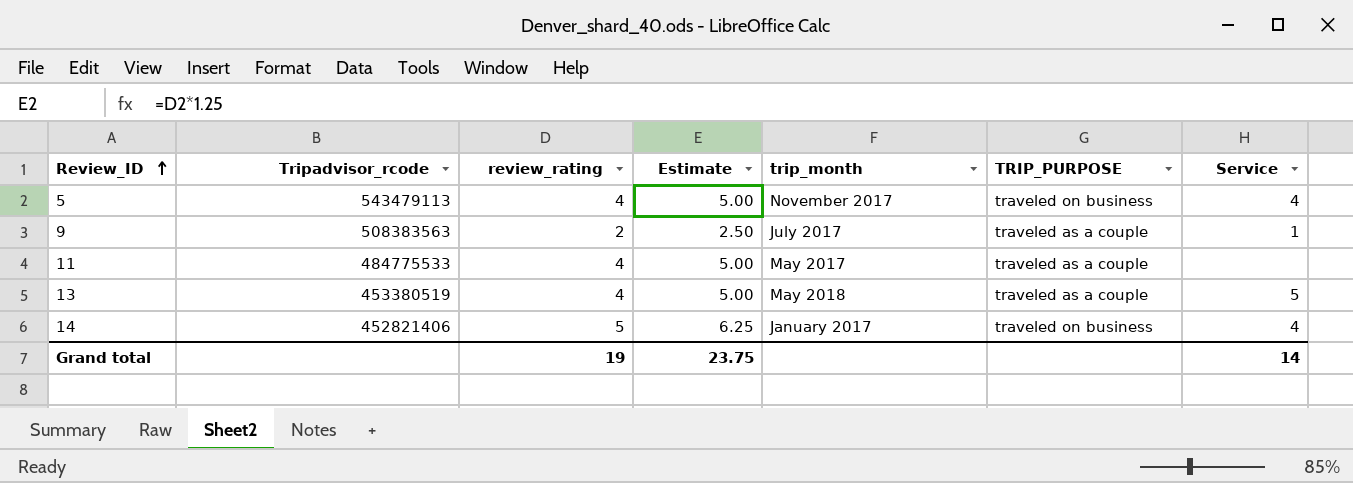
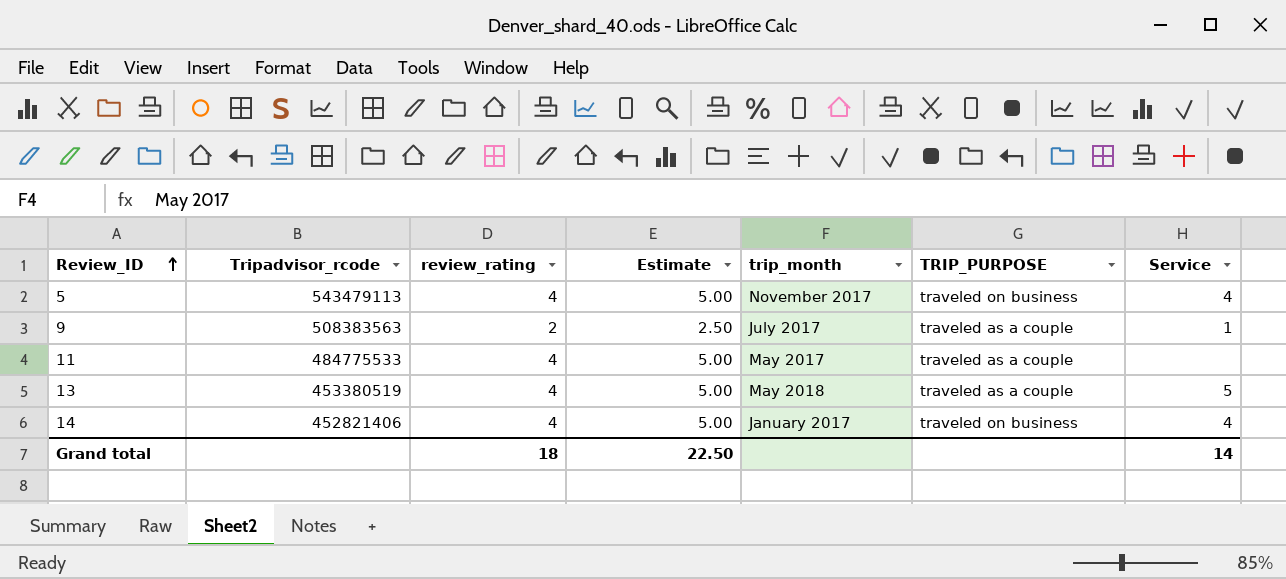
14 | review_rating: 5 -> 4
14 | Estimate: 6.25 -> 5.00
Grand total | review_rating: 19 -> 18
Grand total | Estimate: 23.75 -> 22.50

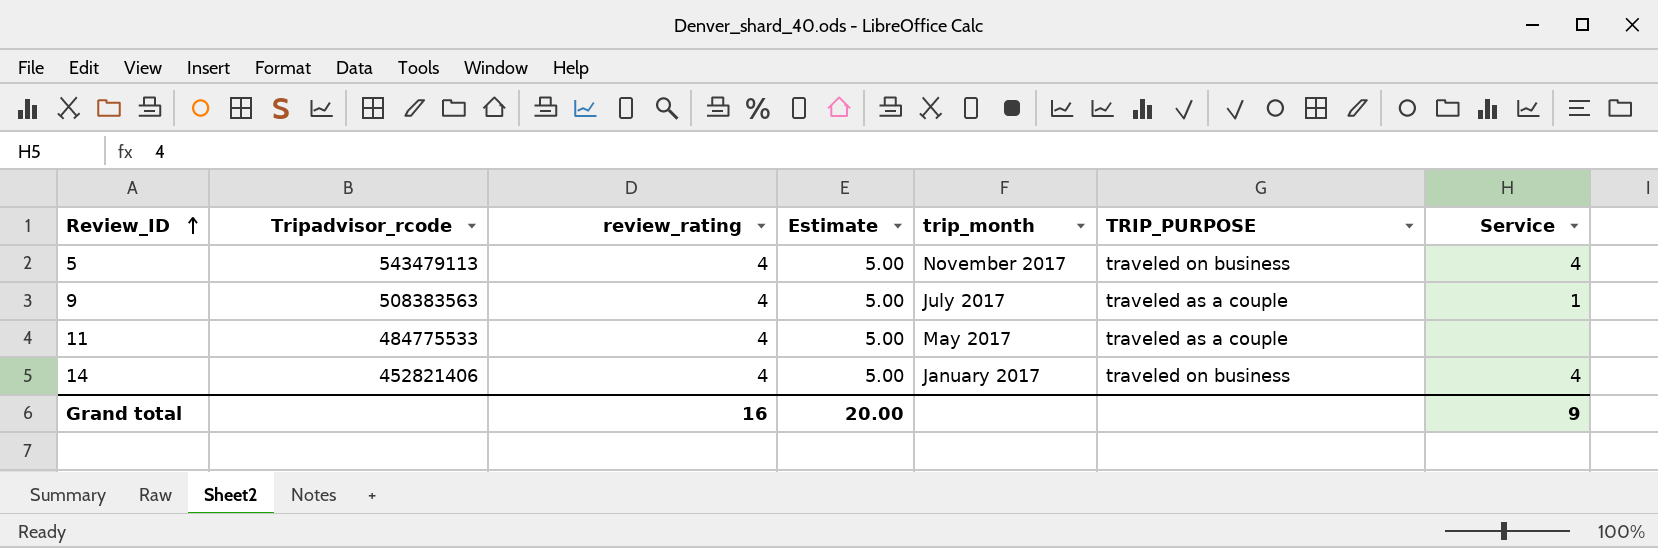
row 13: 453380519 | 4 | 5.00 | May 2018 | traveled as a couple | 5 -> none
9 | review_rating: 2 -> 4
9 | Estimate: 2.50 -> 5.00
Grand total | review_rating: 18 -> 16
Grand total | Estimate: 22.50 -> 20.00
Grand total | Service: 14 -> 9

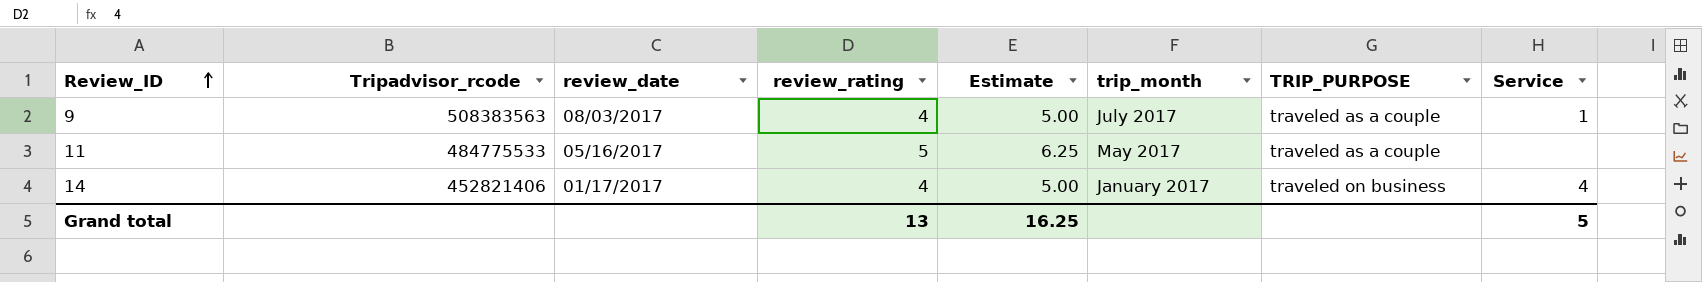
column review_date | position: none -> 3
row 5: 543479113 | 4 | 5.00 | November 2017 | traveled on business | 4 -> none
11 | review_rating: 4 -> 5
11 | Estimate: 5.00 -> 6.25
Grand total | review_rating: 16 -> 13
Grand total | Estimate: 20.00 -> 16.25
Grand total | Service: 9 -> 5

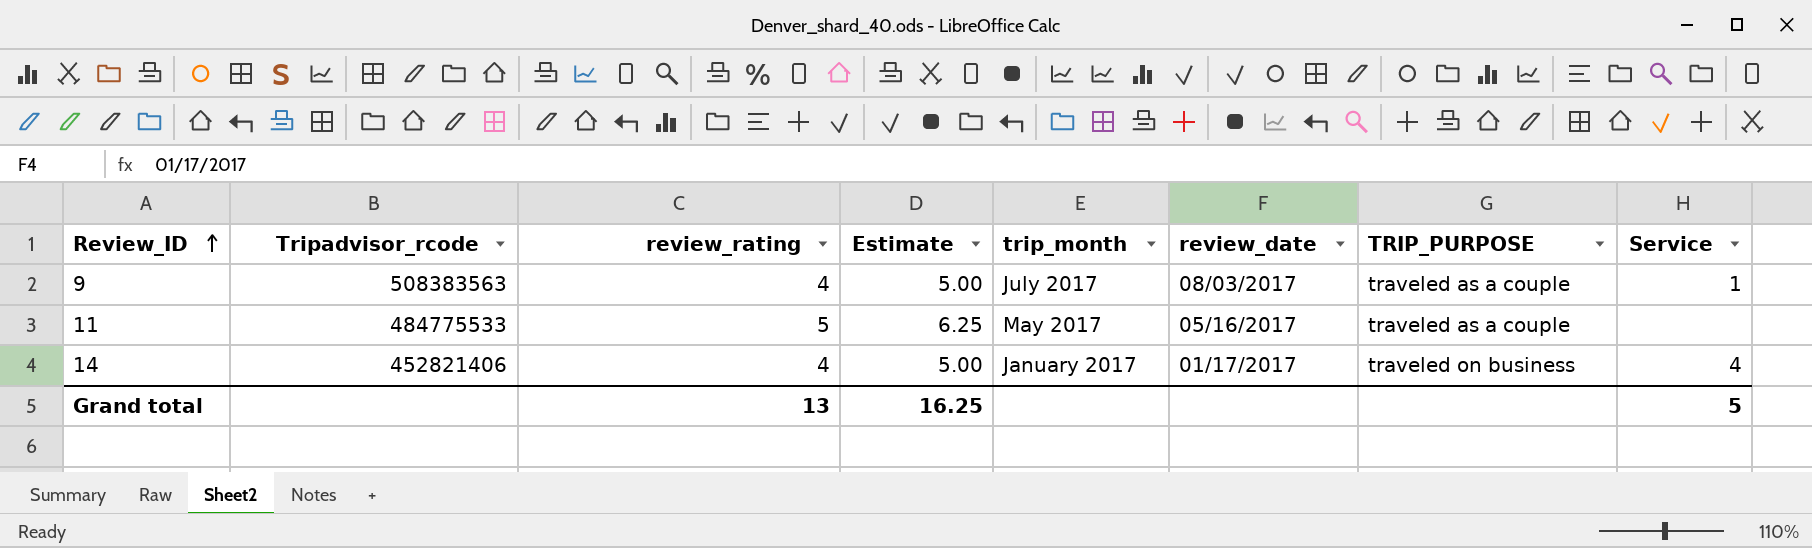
column review_date | position: 3 -> 6

